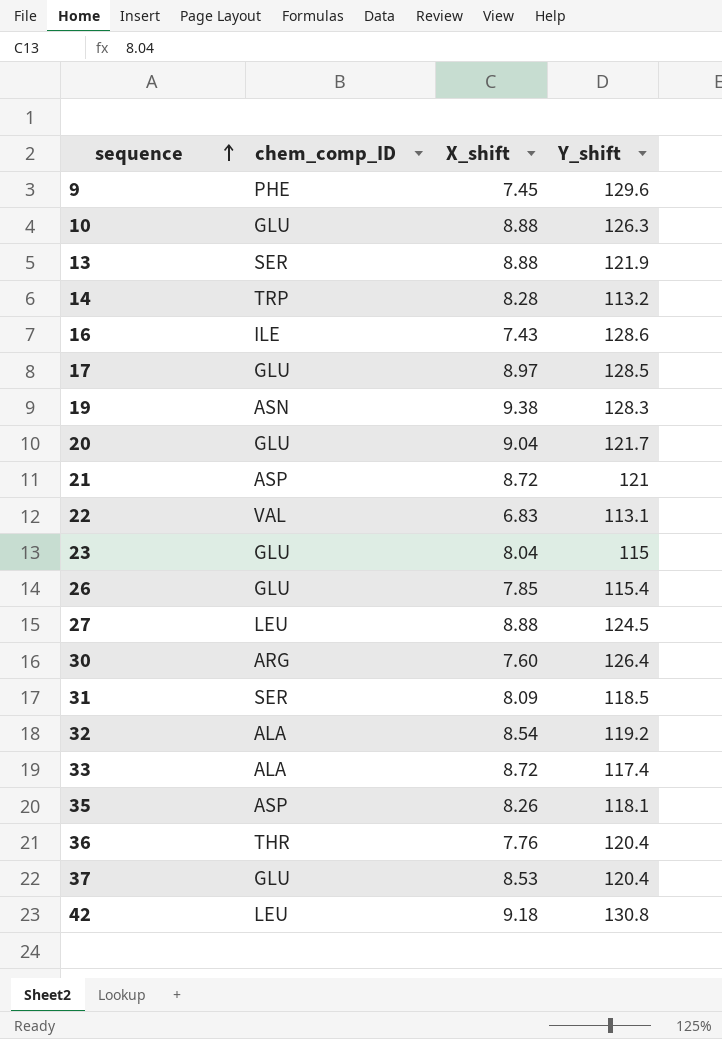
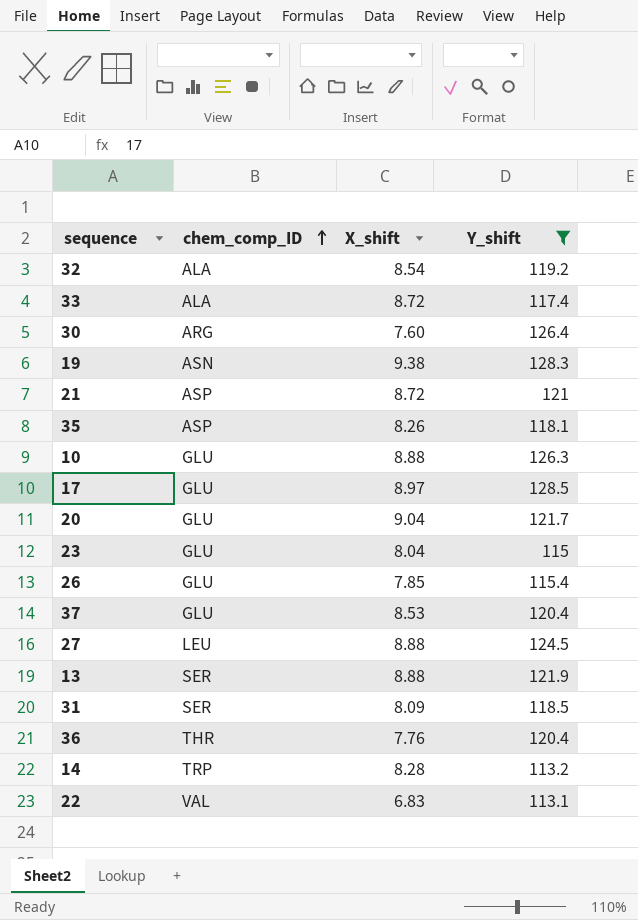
filter: none -> Y_shift <= 128.5
row order: sequence ascending -> chem_comp_ID ascending

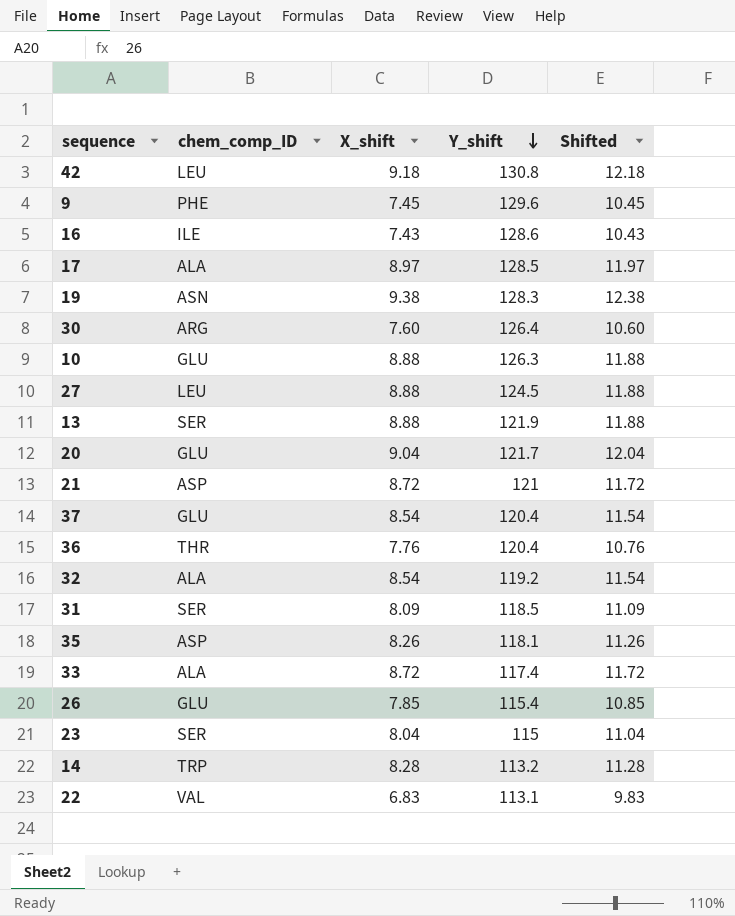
filter: Y_shift <= 128.5 -> none
row order: chem_comp_ID ascending -> Y_shift descending
column Shifted | formula: none -> [X_shift] + 3
17 | chem_comp_ID: GLU -> ALA
37 | X_shift: 8.53 -> 8.54
23 | chem_comp_ID: GLU -> SER

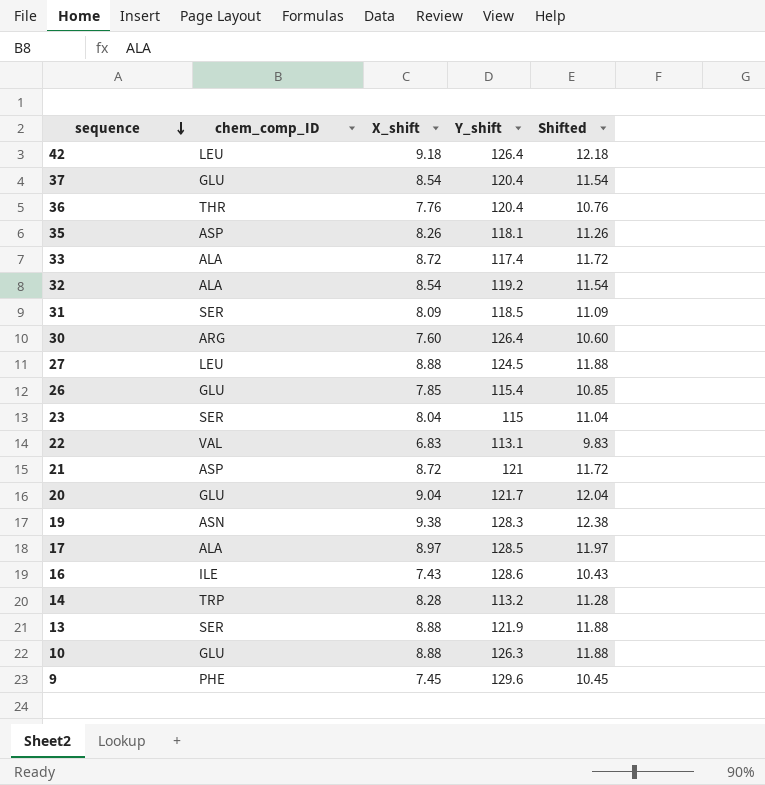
row order: Y_shift descending -> sequence descending
42 | Y_shift: 130.8 -> 126.4

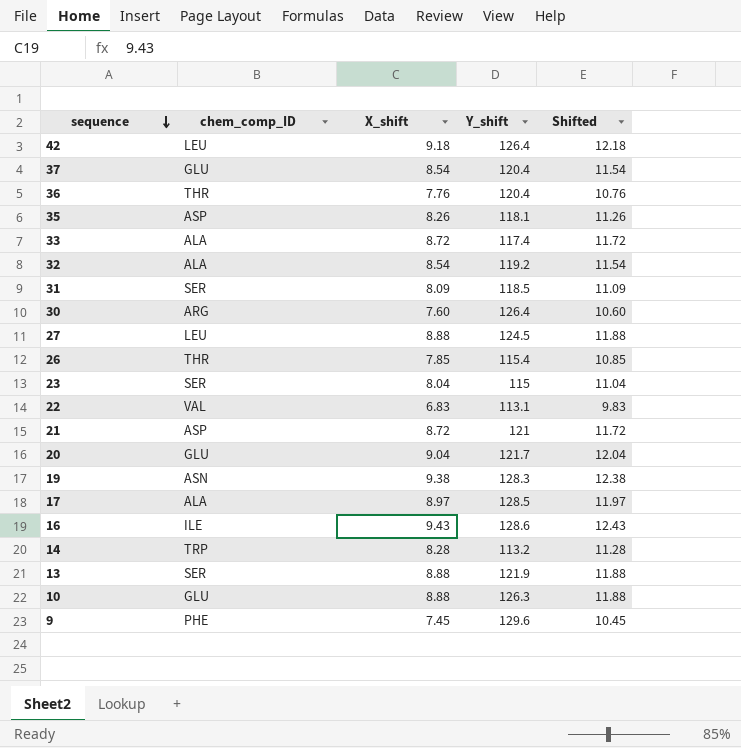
26 | chem_comp_ID: GLU -> THR
16 | X_shift: 7.43 -> 9.43
16 | Shifted: 10.43 -> 12.43

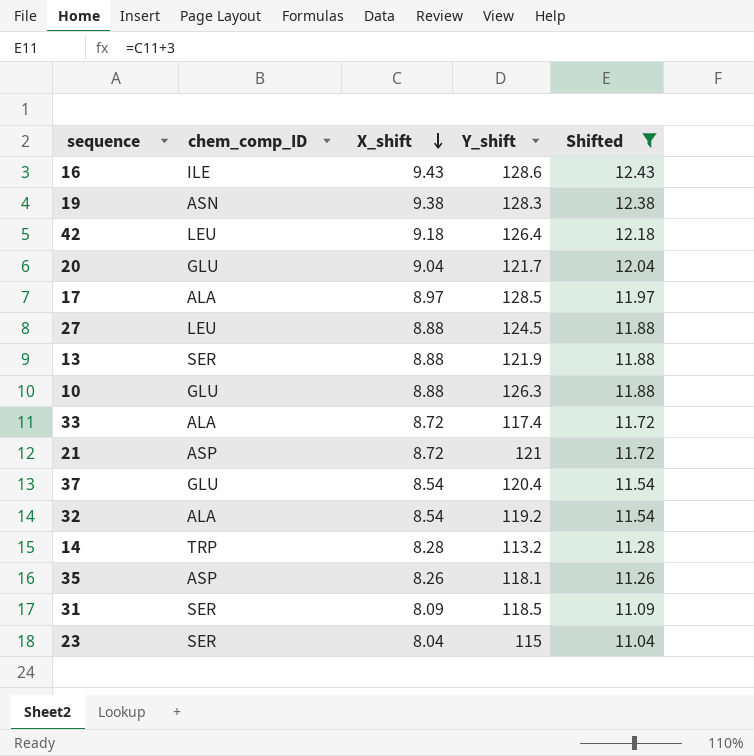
filter: none -> Shifted >= 11.04
row order: sequence descending -> X_shift descending

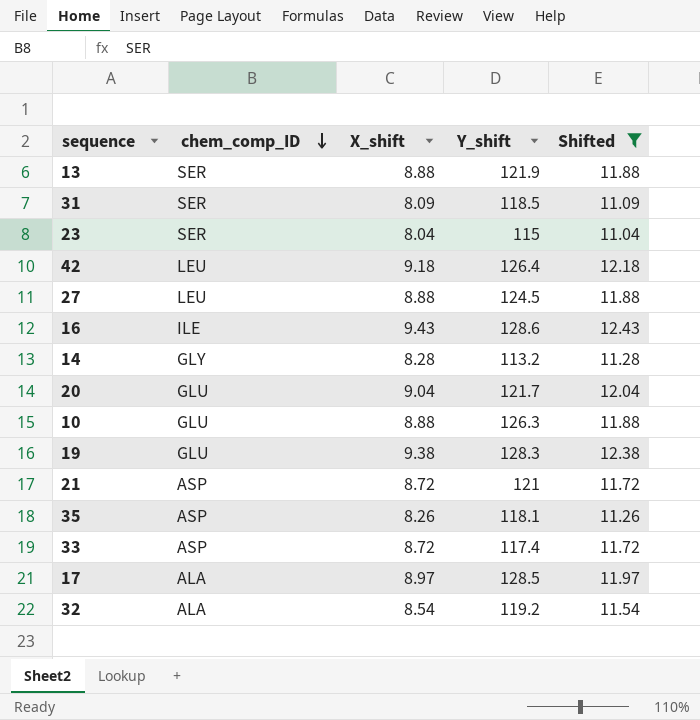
row order: X_shift descending -> chem_comp_ID descending
row 37: GLU | 8.54 | 120.4 | 11.54 -> none
14 | chem_comp_ID: TRP -> GLY
19 | chem_comp_ID: ASN -> GLU
33 | chem_comp_ID: ALA -> ASP

